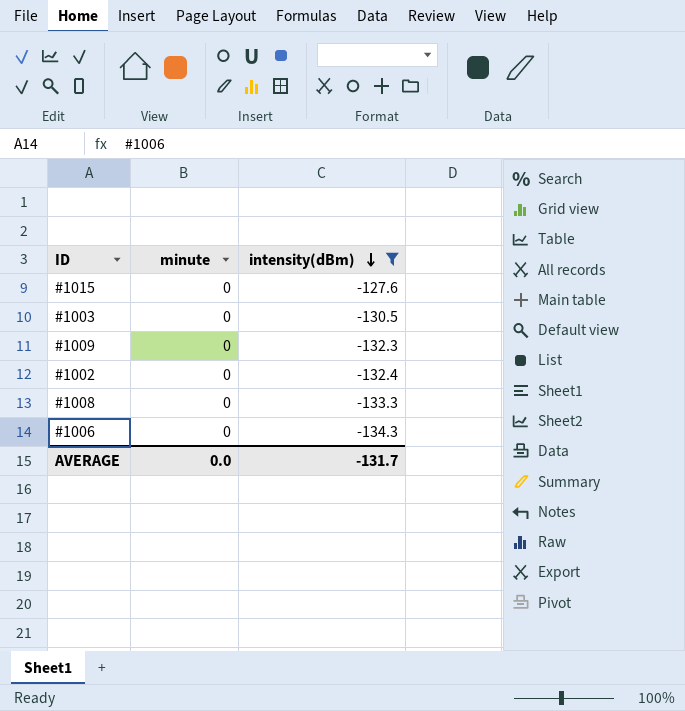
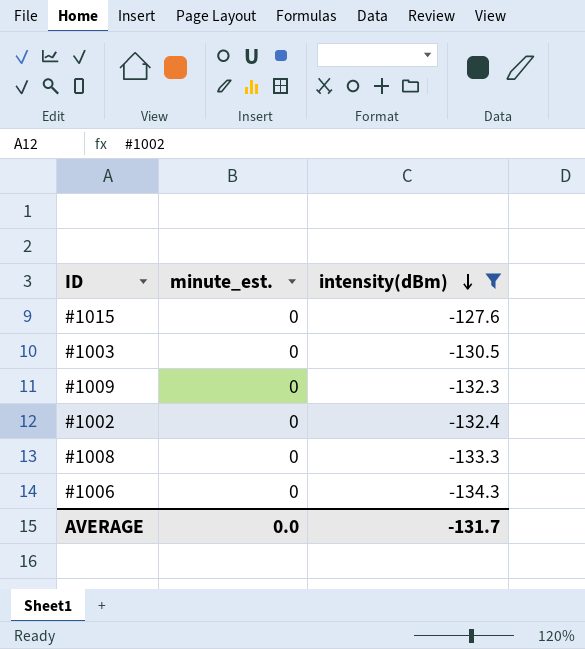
column name: minute -> minute_est.

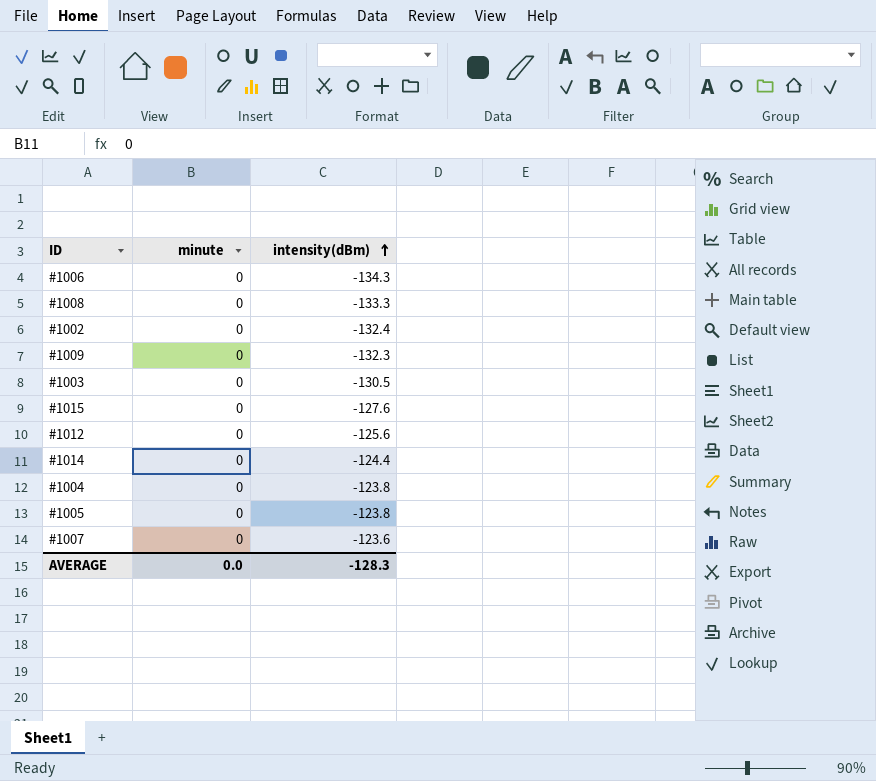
filter: intensity(dBm) <= -127.6 -> none
row order: intensity(dBm) descending -> intensity(dBm) ascending
column name: minute_est. -> minute
AVERAGE | intensity(dBm): -131.7 -> -128.3

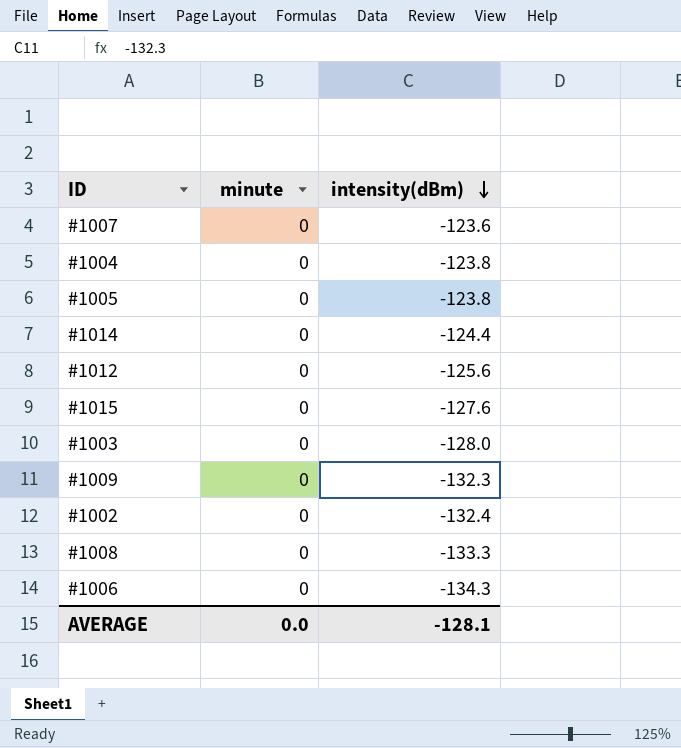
row order: intensity(dBm) ascending -> intensity(dBm) descending
#1003 | intensity(dBm): -130.5 -> -128.0
AVERAGE | intensity(dBm): -128.3 -> -128.1

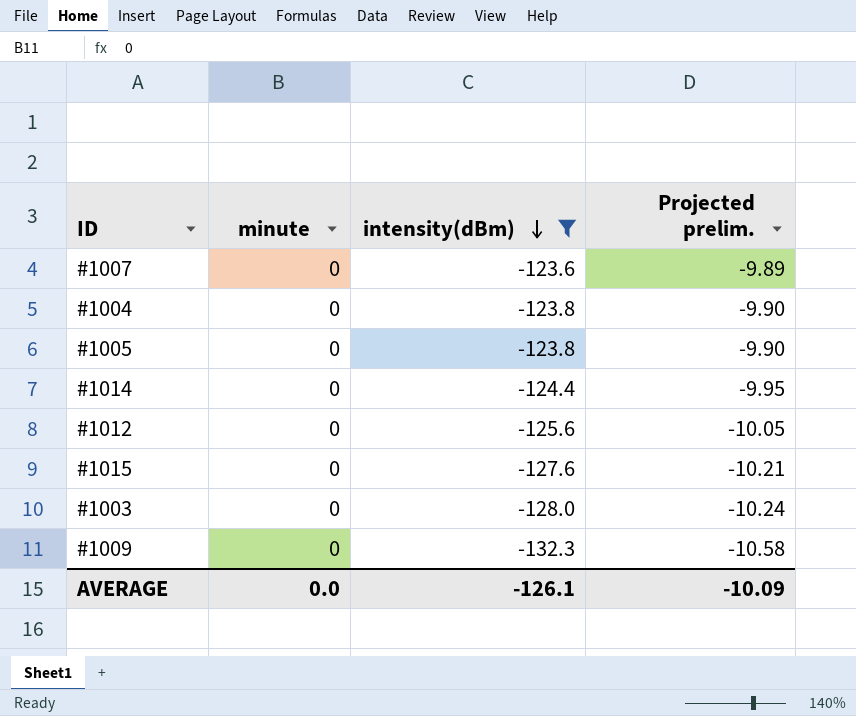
filter: none -> intensity(dBm) >= -132.3
column Projected prelim. | formula: none -> [intensity(dBm)] * 0.08
AVERAGE | intensity(dBm): -128.1 -> -126.1

